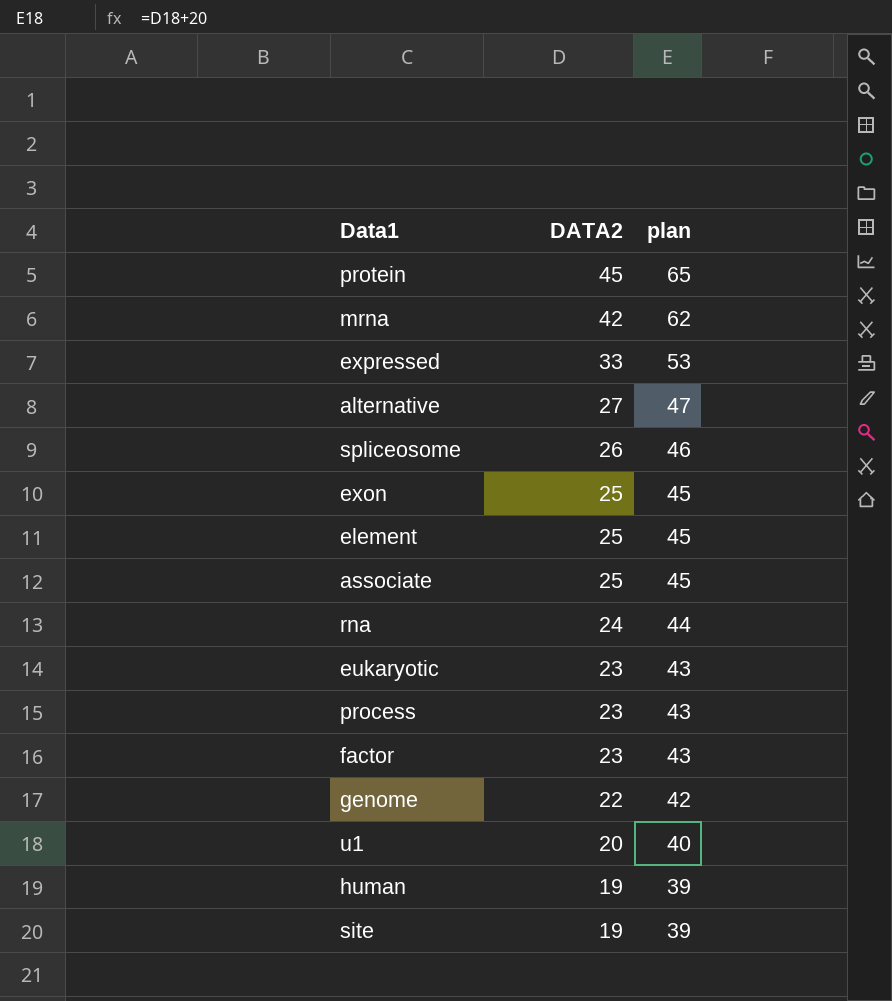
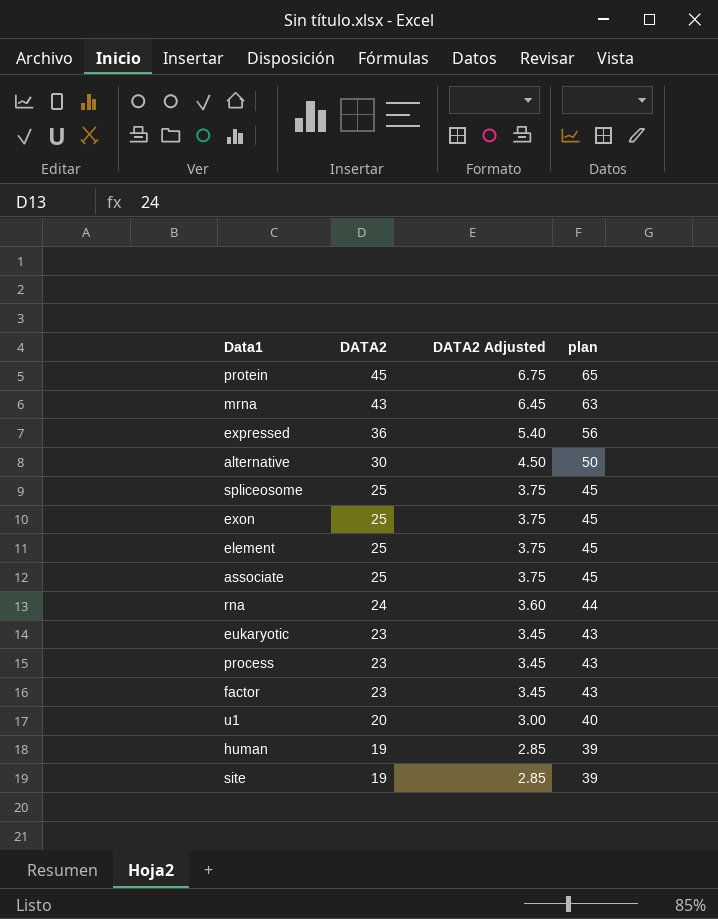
column DATA2 Adjusted | formula: none -> [DATA2] * 0.15
row genome: 22 | 42 -> none
mrna | DATA2: 42 -> 43
mrna | plan: 62 -> 63
expressed | DATA2: 33 -> 36
expressed | plan: 53 -> 56
alternative | DATA2: 27 -> 30
alternative | plan: 47 -> 50
spliceosome | DATA2: 26 -> 25
spliceosome | plan: 46 -> 45

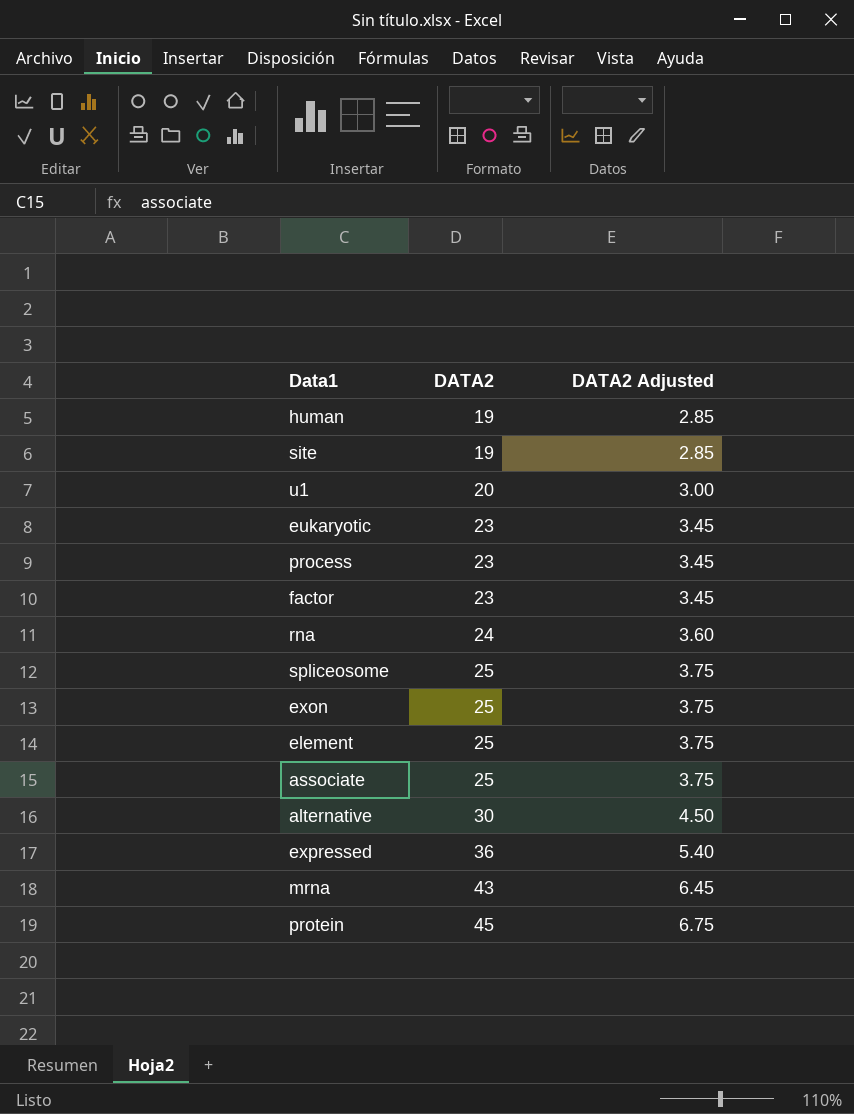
row order: DATA2 descending -> DATA2 ascending
column plan | formula: [DATA2] + 20 -> none

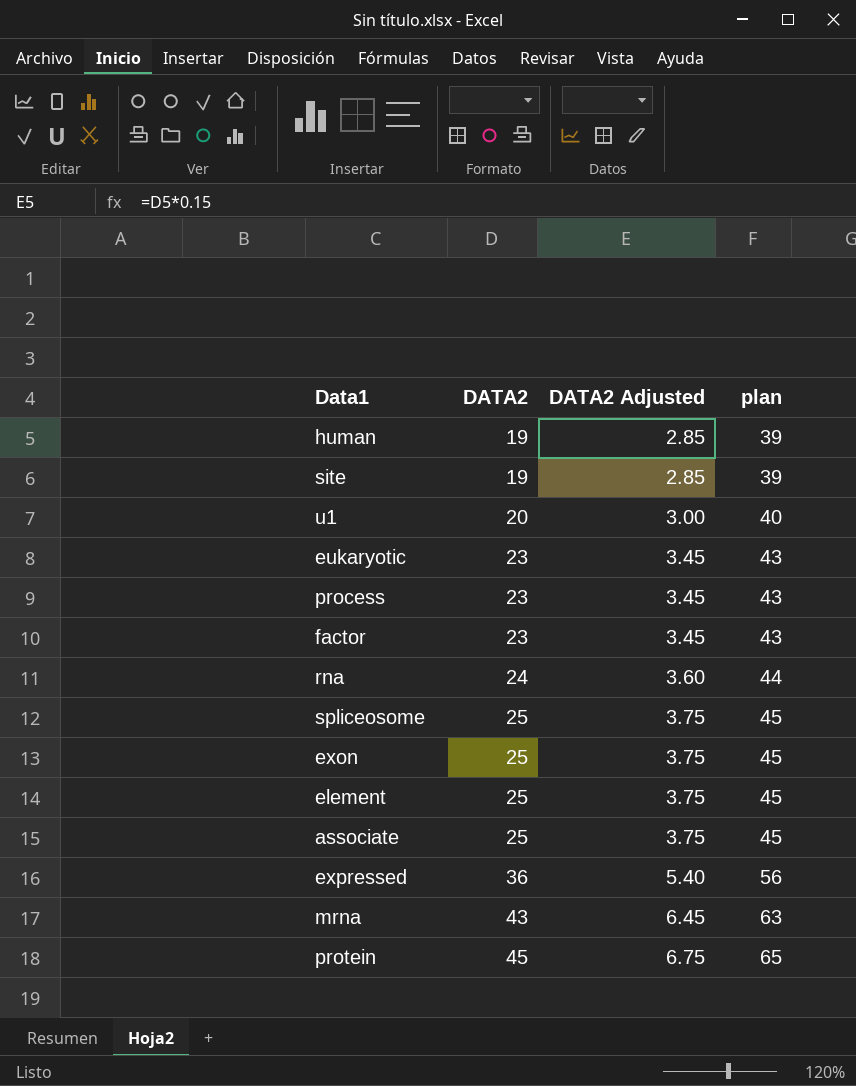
column plan | formula: none -> [DATA2] + 20
row alternative: 30 | 4.50 -> none

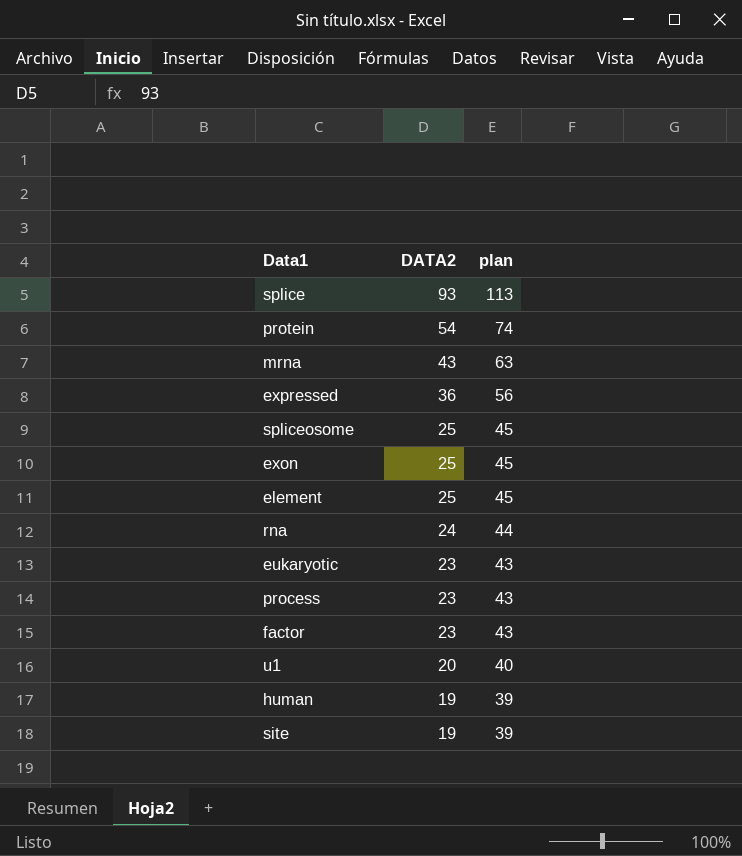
row order: DATA2 ascending -> DATA2 descending
column DATA2 Adjusted | formula: [DATA2] * 0.15 -> none
row associate: 25 | 3.75 | 45 -> none
row splice: none -> 93 | 113
protein | DATA2: 45 -> 54
protein | plan: 65 -> 74

